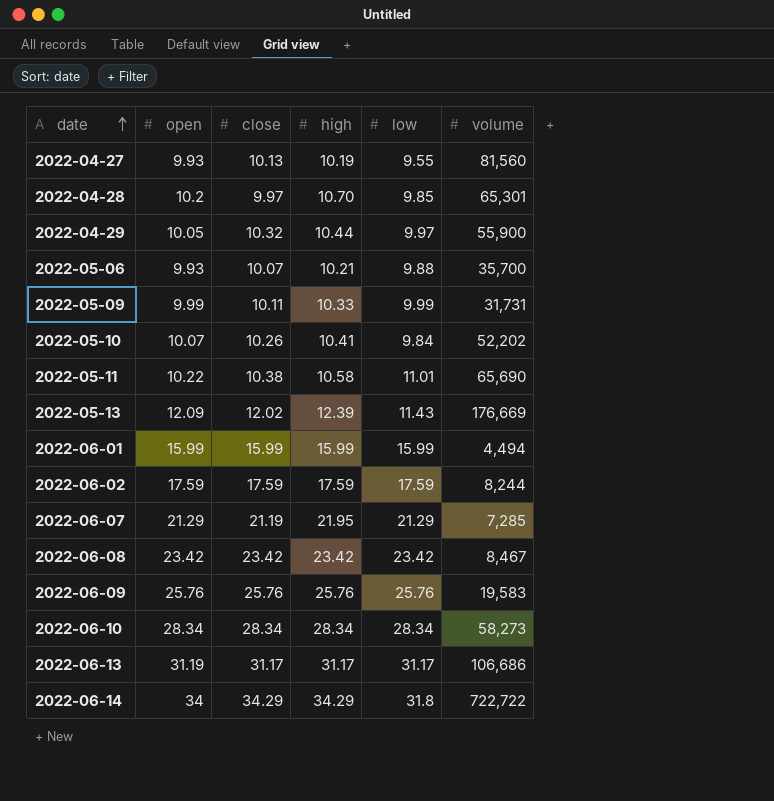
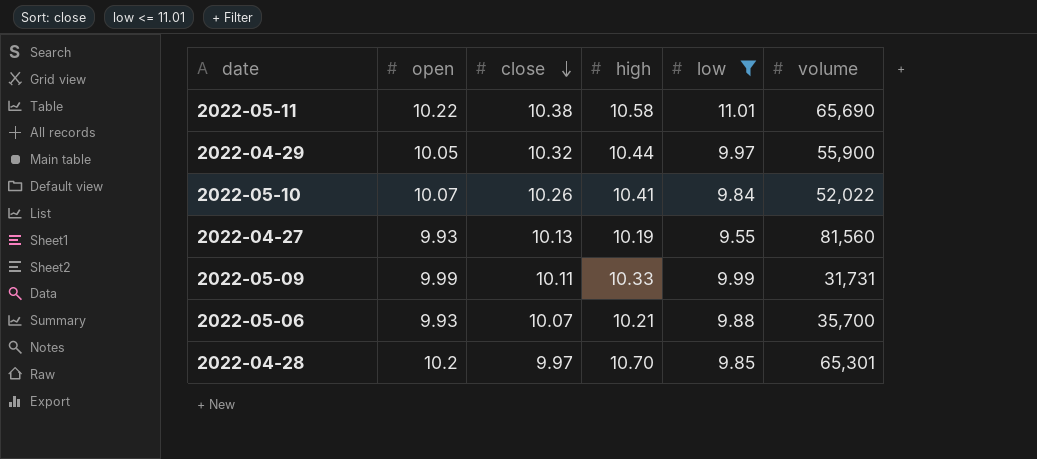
filter: none -> low <= 11.01
row order: date ascending -> close descending
2022-05-10 | volume: 52,202 -> 52,022

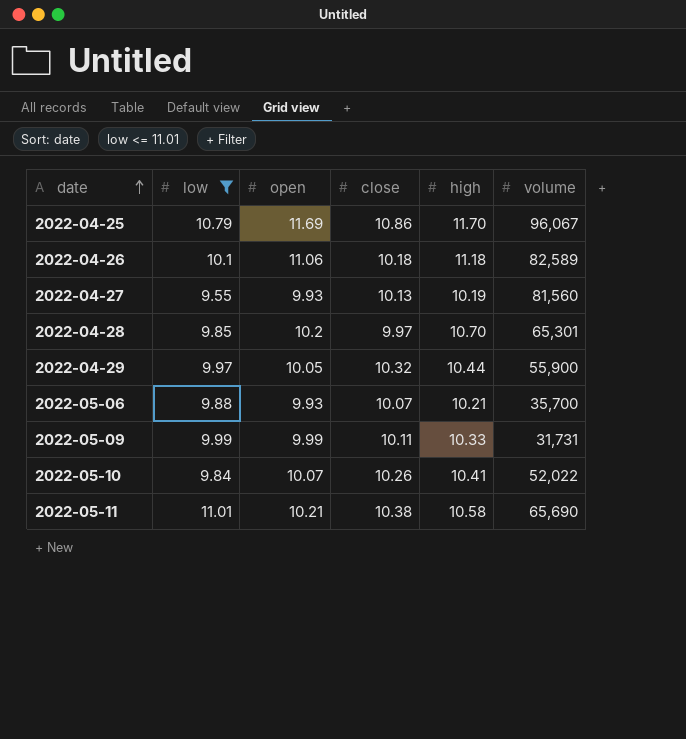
row order: close descending -> date ascending
column low | position: 5 -> 2
row 2022-04-25: none -> 10.79 | 11.69 | 10.86 | 11.70 | 96,067
row 2022-04-26: none -> 10.1 | 11.06 | 10.18 | 11.18 | 82,589
2022-05-11 | open: 10.22 -> 10.21

